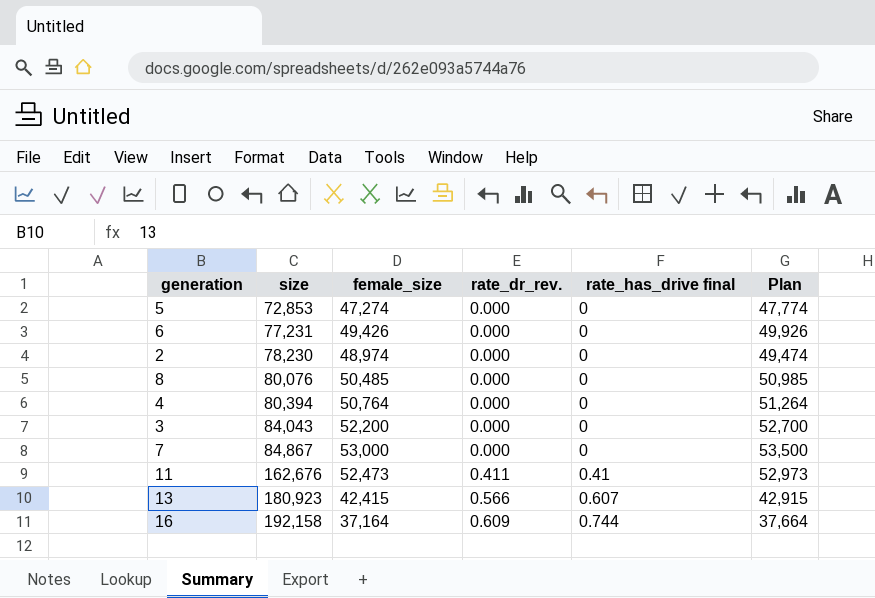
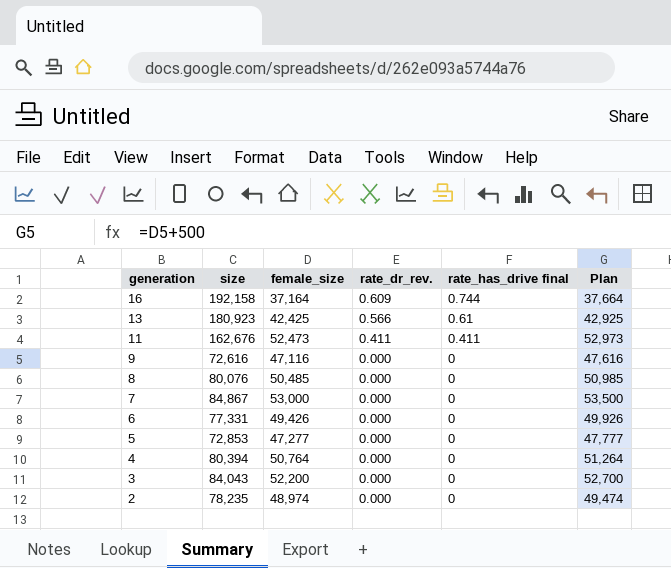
row order: size ascending -> generation descending
13 | female_size: 42,415 -> 42,425
13 | rate_has_drive final: 0.607 -> 0.61
13 | Plan: 42,915 -> 42,925
11 | rate_has_drive final: 0.41 -> 0.411
row 9: none -> 72,616 | 47,116 | 0.000 | 0 | 47,616
6 | size: 77,231 -> 77,331
5 | female_size: 47,274 -> 47,277
5 | Plan: 47,774 -> 47,777
2 | size: 78,230 -> 78,235

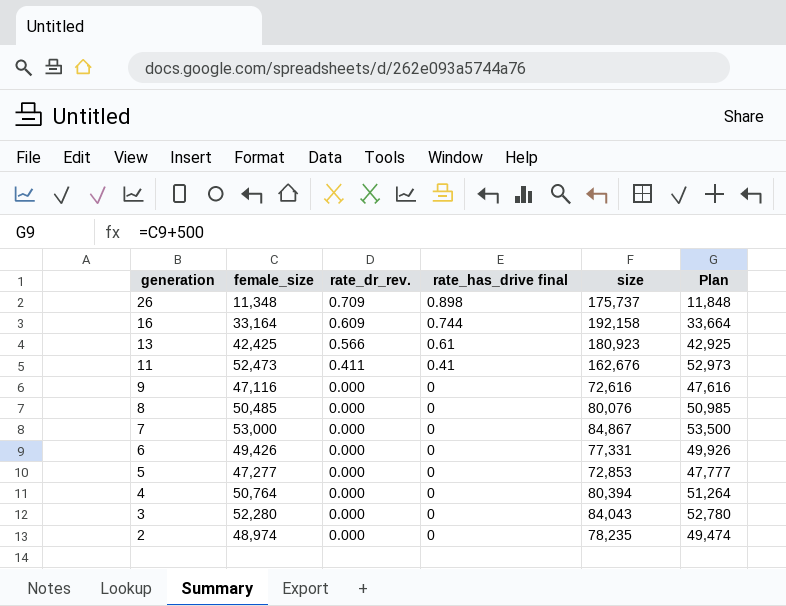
column size | position: 2 -> 5
row 26: none -> 11,348 | 0.709 | 0.898 | 175,737 | 11,848
16 | female_size: 37,164 -> 33,164
16 | Plan: 37,664 -> 33,664
11 | rate_has_drive final: 0.411 -> 0.41
3 | female_size: 52,200 -> 52,280
3 | Plan: 52,700 -> 52,780

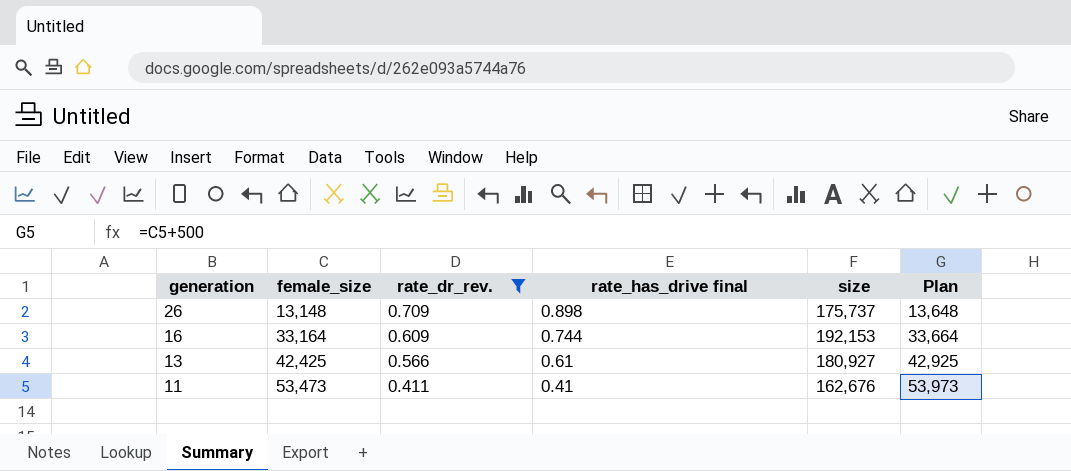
filter: none -> rate_dr_rev. != 0.000
26 | female_size: 11,348 -> 13,148
26 | Plan: 11,848 -> 13,648
16 | size: 192,158 -> 192,153
13 | size: 180,923 -> 180,927
11 | female_size: 52,473 -> 53,473
11 | Plan: 52,973 -> 53,973

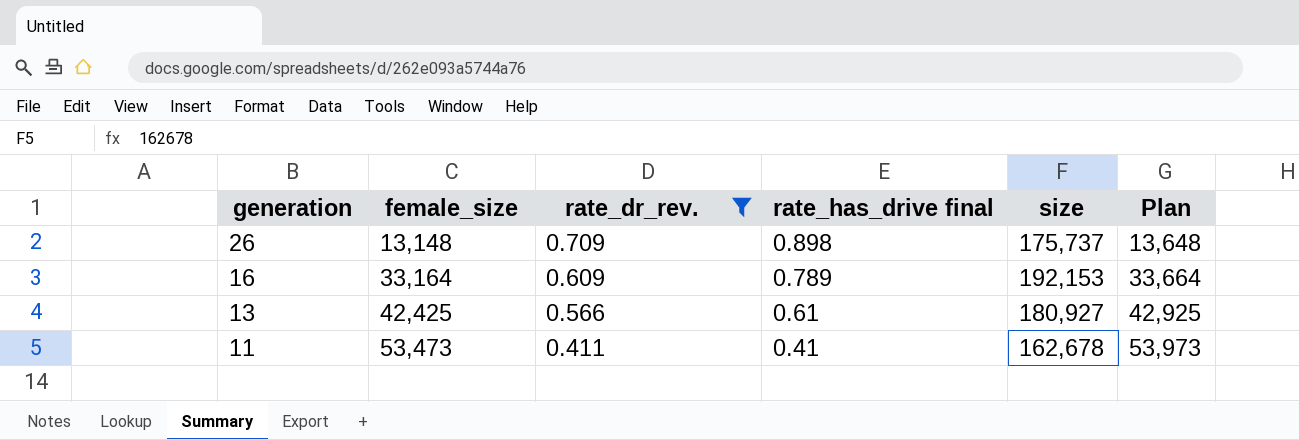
16 | rate_has_drive final: 0.744 -> 0.789
11 | size: 162,676 -> 162,678

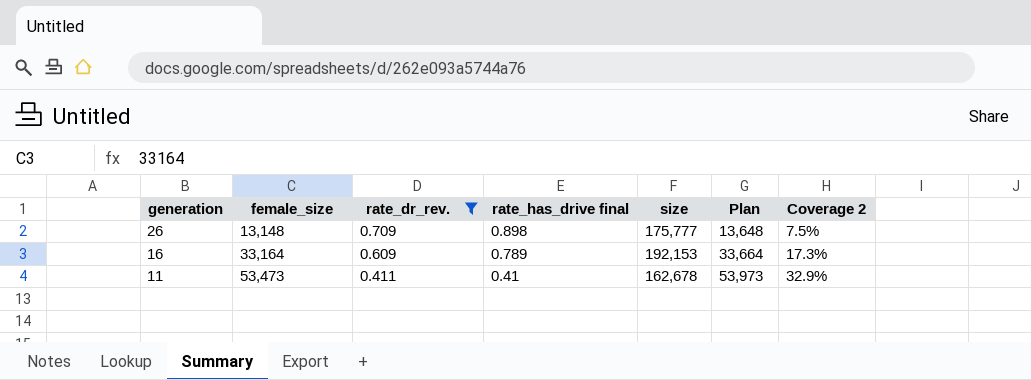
column Coverage 2 | formula: none -> [female_size] / [size]
row 13: 42,425 | 0.566 | 0.61 | 180,927 | 42,925 -> none
26 | size: 175,737 -> 175,777

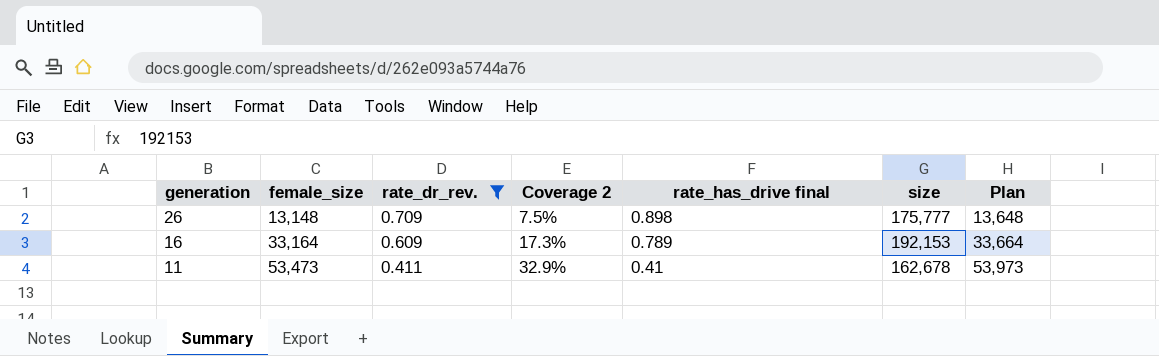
column Coverage 2 | position: 7 -> 4

